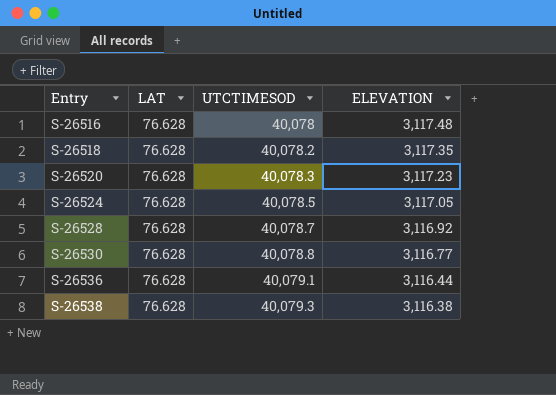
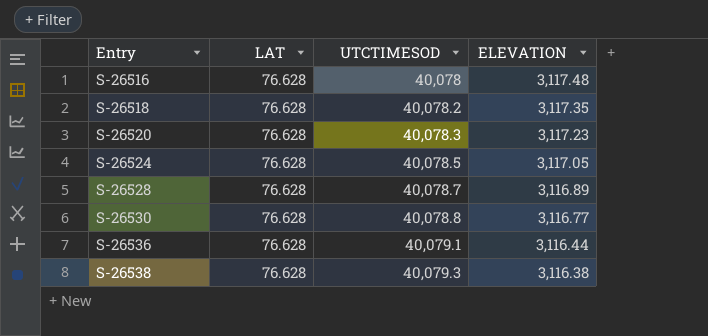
S-26528 | ELEVATION: 3,116.92 -> 3,116.89

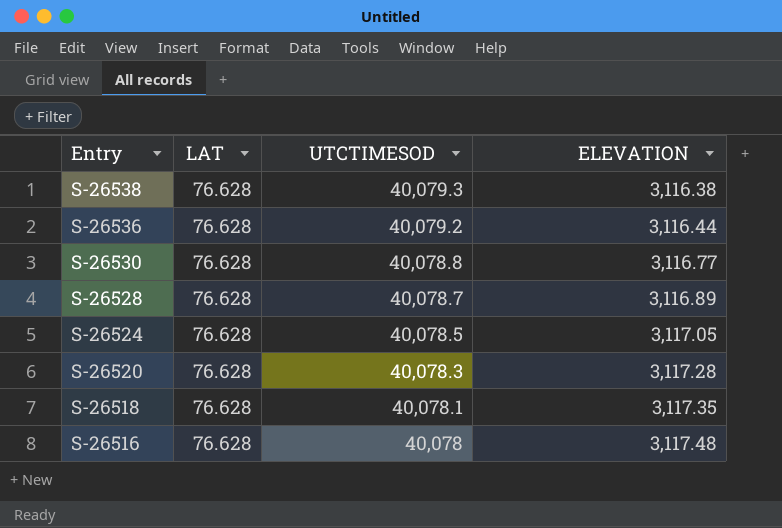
row order: Entry ascending -> Entry descending
S-26536 | UTCTIMESOD: 40,079.1 -> 40,079.2
S-26520 | ELEVATION: 3,117.23 -> 3,117.28
S-26518 | UTCTIMESOD: 40,078.2 -> 40,078.1

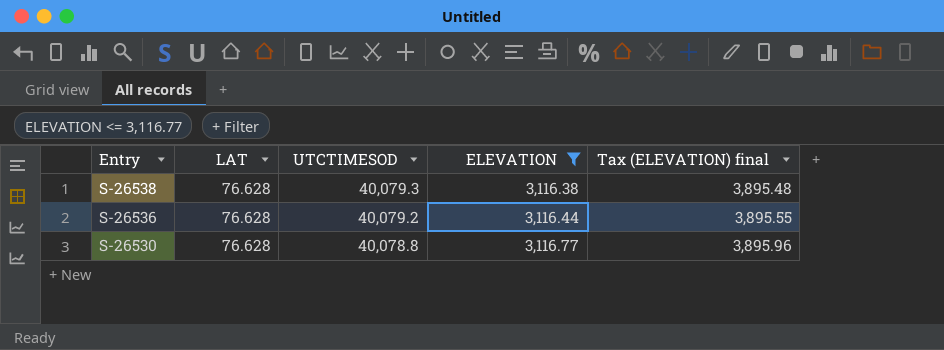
filter: none -> ELEVATION <= 3,116.77
column Tax (ELEVATION) final | formula: none -> [ELEVATION] * 1.25

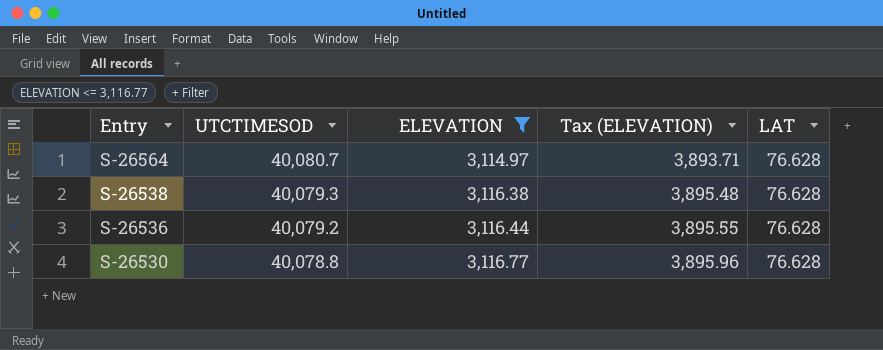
column name: Tax (ELEVATION) final -> Tax (ELEVATION)
column LAT | position: 2 -> 5
row S-26564: none -> 40,080.7 | 3,114.97 | 3,893.71 | 76.628

